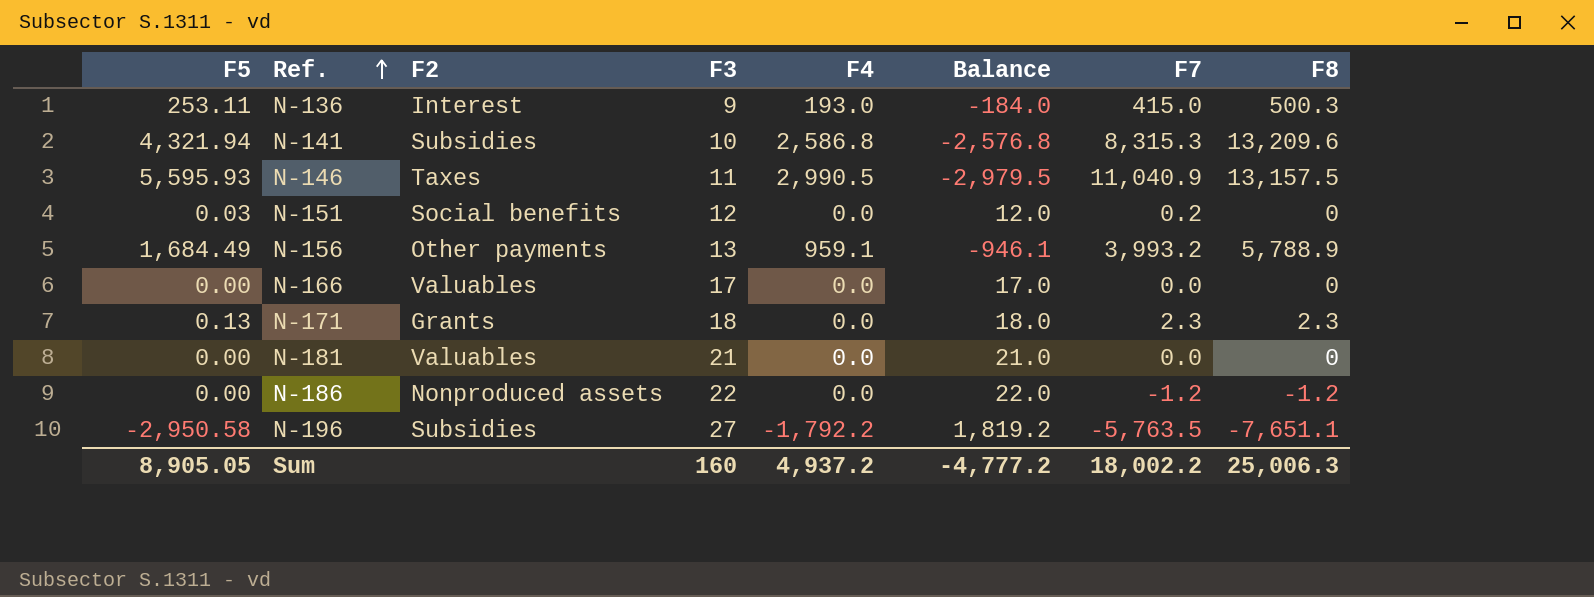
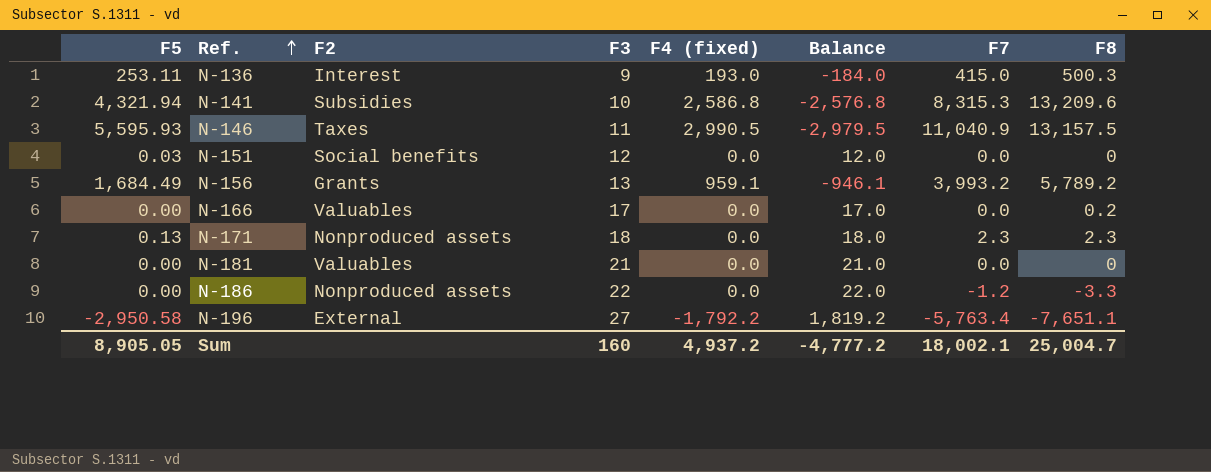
column name: F4 -> F4 (fixed)
N-151 | F7: 0.2 -> 0.0
N-156 | F2: Other payments -> Grants
N-156 | F8: 5,788.9 -> 5,789.2
N-166 | F8: 0 -> 0.2
N-171 | F2: Grants -> Nonproduced assets
N-186 | F8: -1.2 -> -3.3
N-196 | F2: Subsidies -> External
N-196 | F7: -5,763.5 -> -5,763.4
Sum | F7: 18,002.2 -> 18,002.1
Sum | F8: 25,006.3 -> 25,004.7

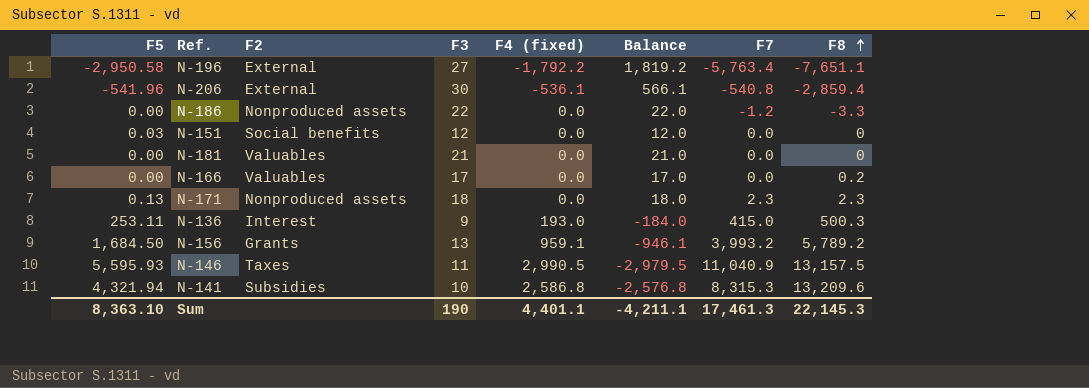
row order: Ref. ascending -> F8 ascending
row N-206: none -> -541.96 | External | 30 | -536.1 | 566.1 | -540.8 | -2,859.4
N-156 | F5: 1,684.49 -> 1,684.50
Sum | F5: 8,905.05 -> 8,363.10
Sum | F3: 160 -> 190
Sum | F4 (fixed): 4,937.2 -> 4,401.1
Sum | Balance: -4,777.2 -> -4,211.1
Sum | F7: 18,002.1 -> 17,461.3
Sum | F8: 25,004.7 -> 22,145.3

